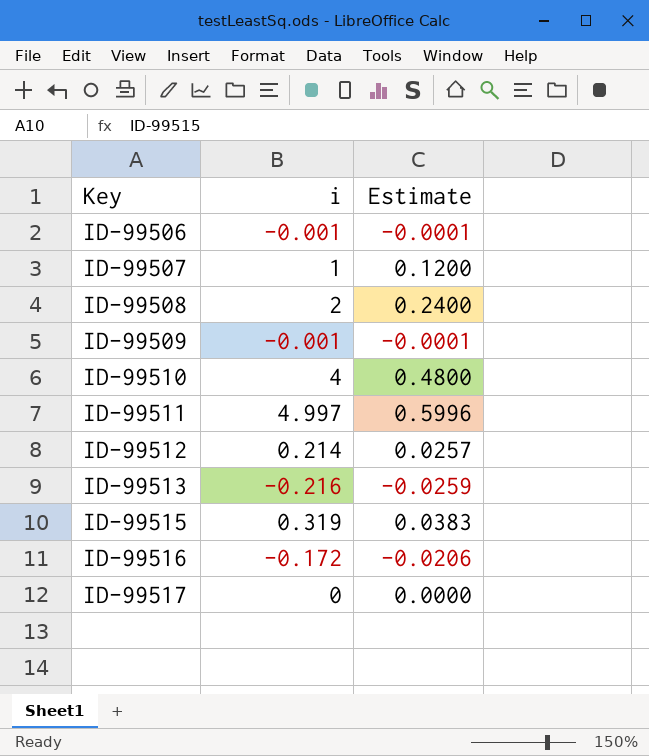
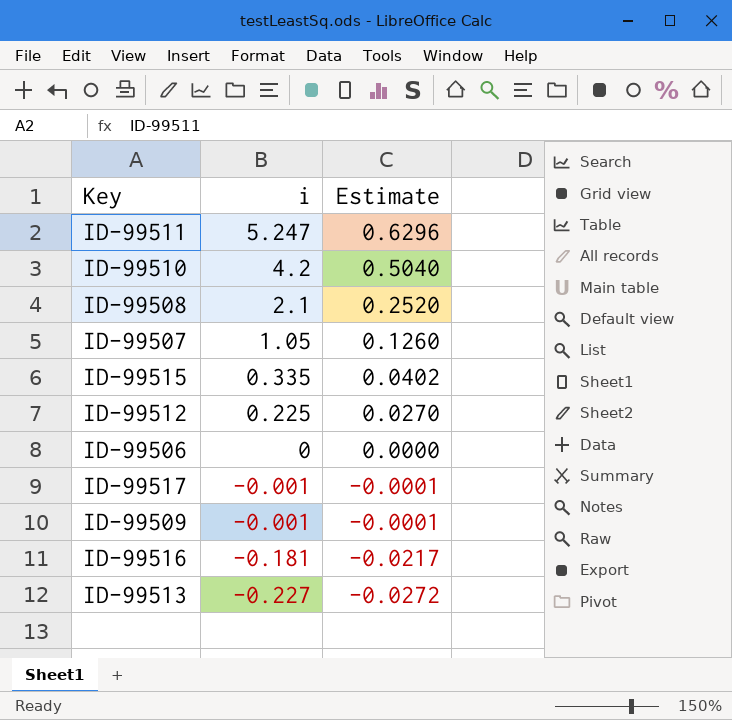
row order: Key ascending -> i descending
ID-99511 | i: 4.997 -> 5.247
ID-99511 | Estimate: 0.5996 -> 0.6296
ID-99510 | i: 4 -> 4.2
ID-99510 | Estimate: 0.4800 -> 0.5040
ID-99508 | i: 2 -> 2.1
ID-99508 | Estimate: 0.2400 -> 0.2520
ID-99507 | i: 1 -> 1.05
ID-99507 | Estimate: 0.1200 -> 0.1260
ID-99515 | i: 0.319 -> 0.335
ID-99515 | Estimate: 0.0383 -> 0.0402
ID-99512 | i: 0.214 -> 0.225
ID-99512 | Estimate: 0.0257 -> 0.0270
ID-99506 | i: -0.001 -> 0
ID-99506 | Estimate: -0.0001 -> 0.0000
ID-99517 | i: 0 -> -0.001
ID-99517 | Estimate: 0.0000 -> -0.0001
ID-99516 | i: -0.172 -> -0.181
ID-99516 | Estimate: -0.0206 -> -0.0217
ID-99513 | i: -0.216 -> -0.227
ID-99513 | Estimate: -0.0259 -> -0.0272

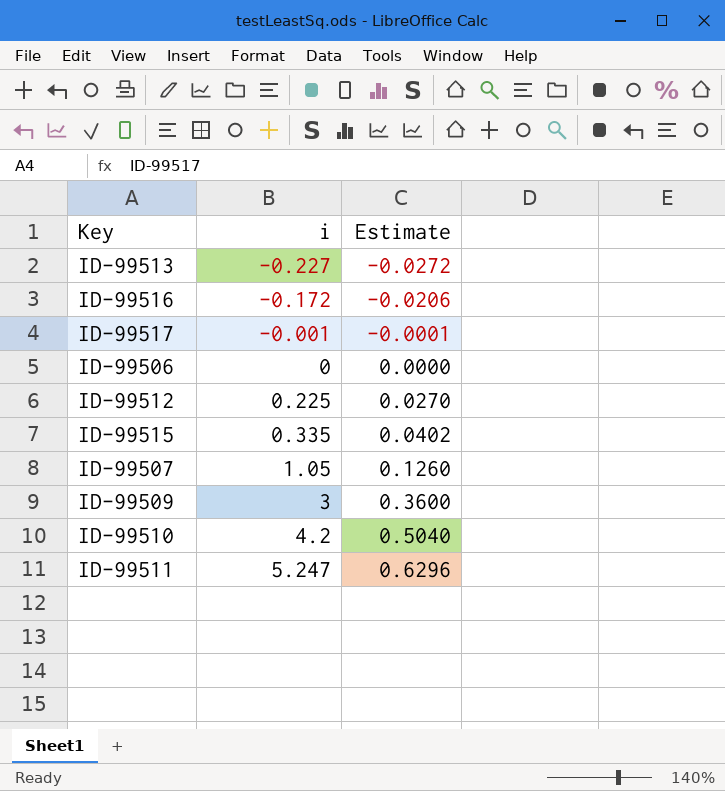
row order: i descending -> i ascending
row ID-99508: 2.1 | 0.2520 -> none
ID-99516 | i: -0.181 -> -0.172
ID-99516 | Estimate: -0.0217 -> -0.0206
ID-99509 | i: -0.001 -> 3
ID-99509 | Estimate: -0.0001 -> 0.3600

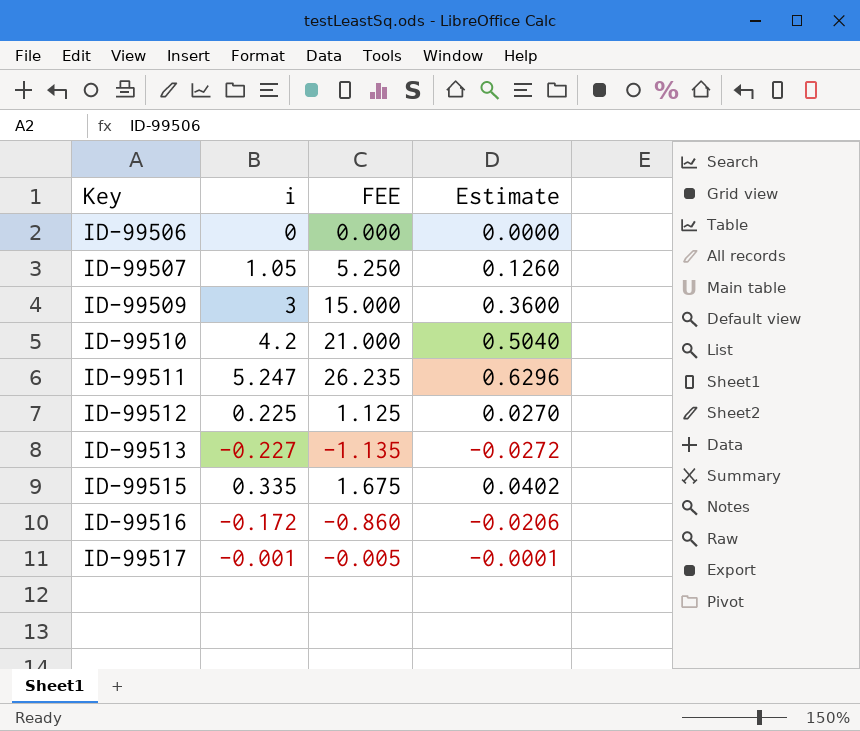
row order: i ascending -> Key ascending
column FEE | formula: none -> [i] * 5

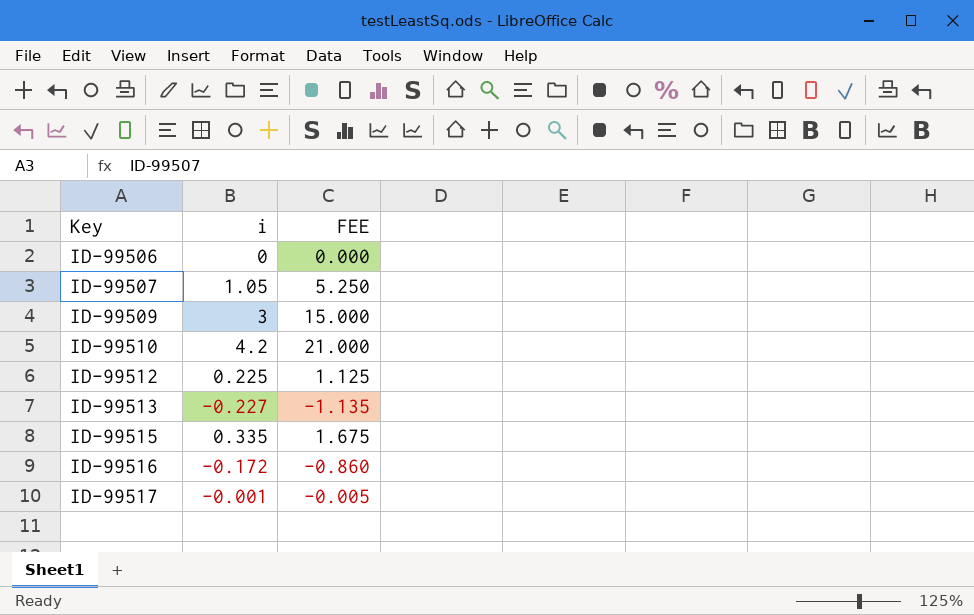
column Estimate | formula: [i] * 0.12 -> none
row ID-99511: 5.247 | 26.235 | 0.6296 -> none

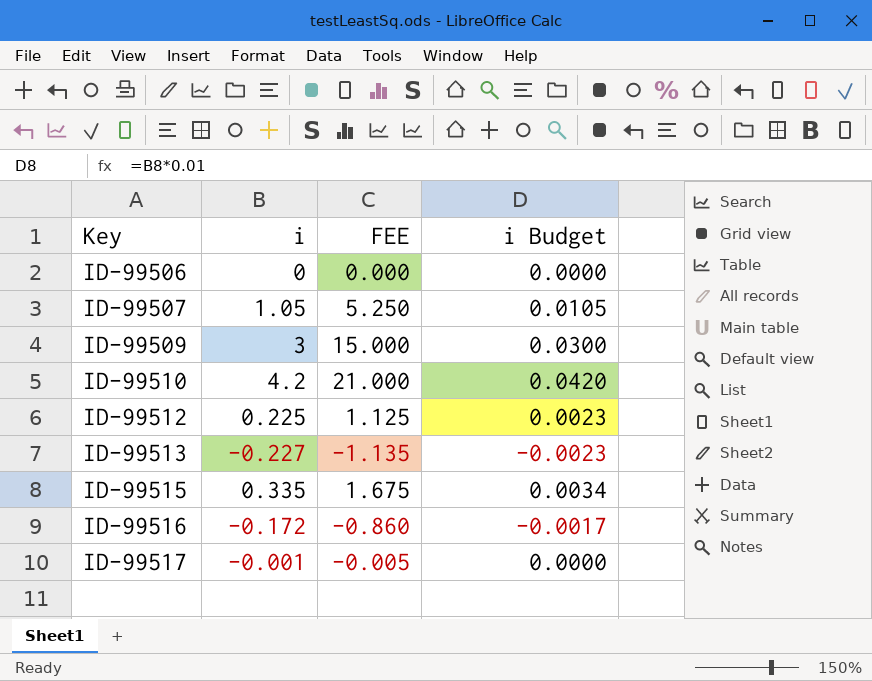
column i Budget | formula: none -> [i] * 0.01

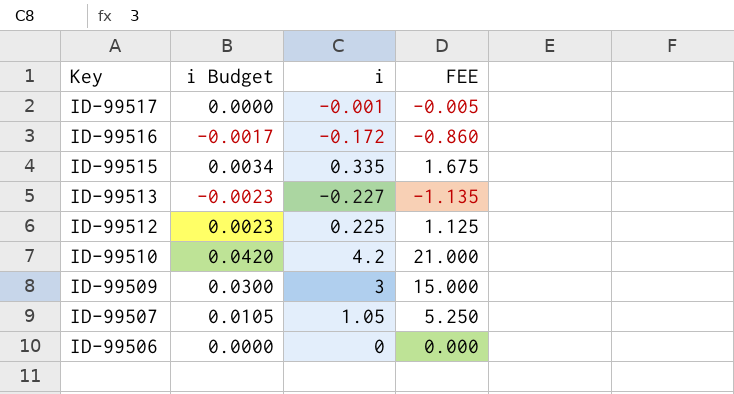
row order: Key ascending -> Key descending
column i Budget | position: 4 -> 2

